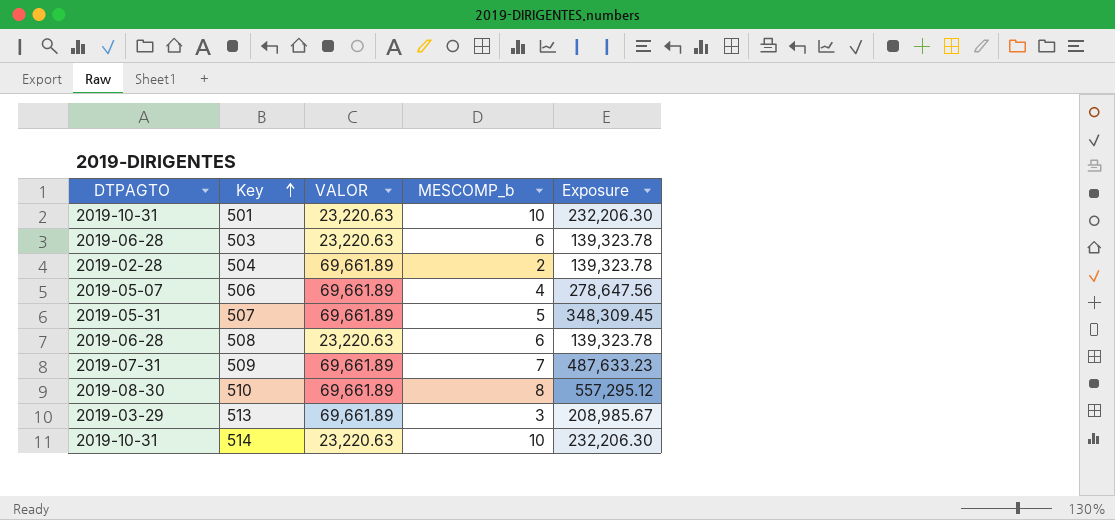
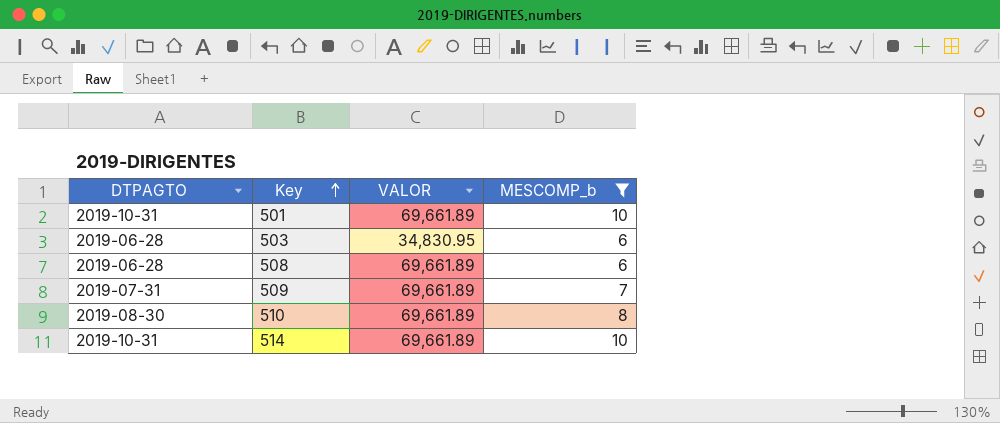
filter: none -> MESCOMP_b >= 6
column Exposure | formula: [VALOR] * [MESCOMP_b] -> none
501 | VALOR: 23,220.63 -> 69,661.89
503 | VALOR: 23,220.63 -> 34,830.95
508 | VALOR: 23,220.63 -> 69,661.89
514 | VALOR: 23,220.63 -> 69,661.89

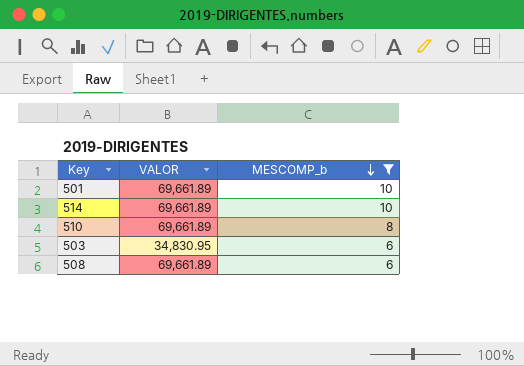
row order: Key ascending -> MESCOMP_b descending
column DTPAGTO | position: 1 -> none
row 509: 2019-07-31 | 69,661.89 | 7 -> none

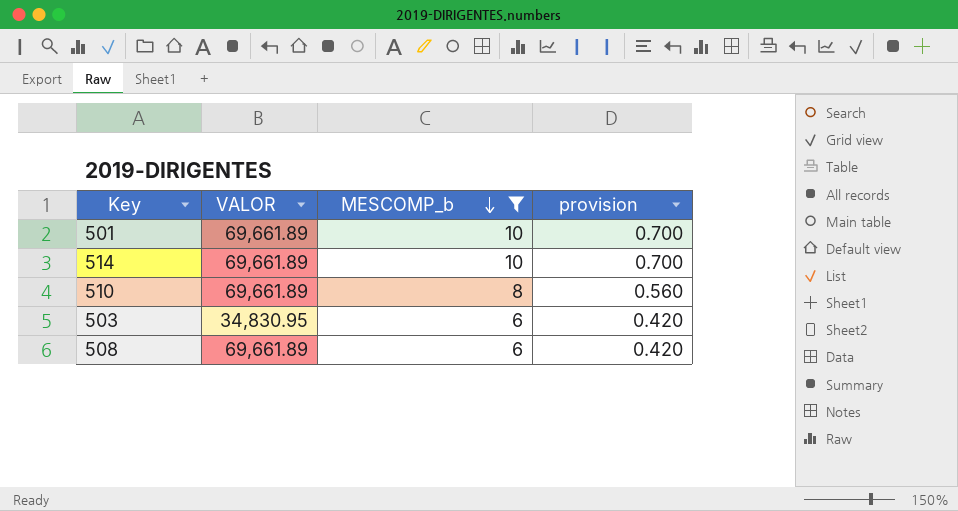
column provision | formula: none -> [MESCOMP_b] * 0.07

